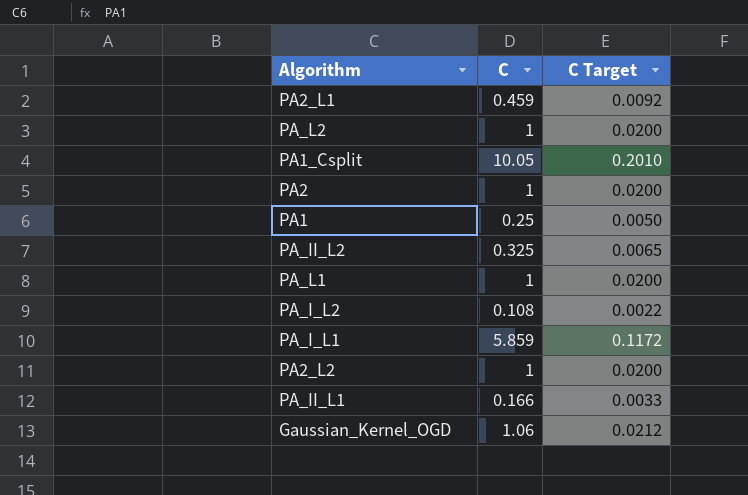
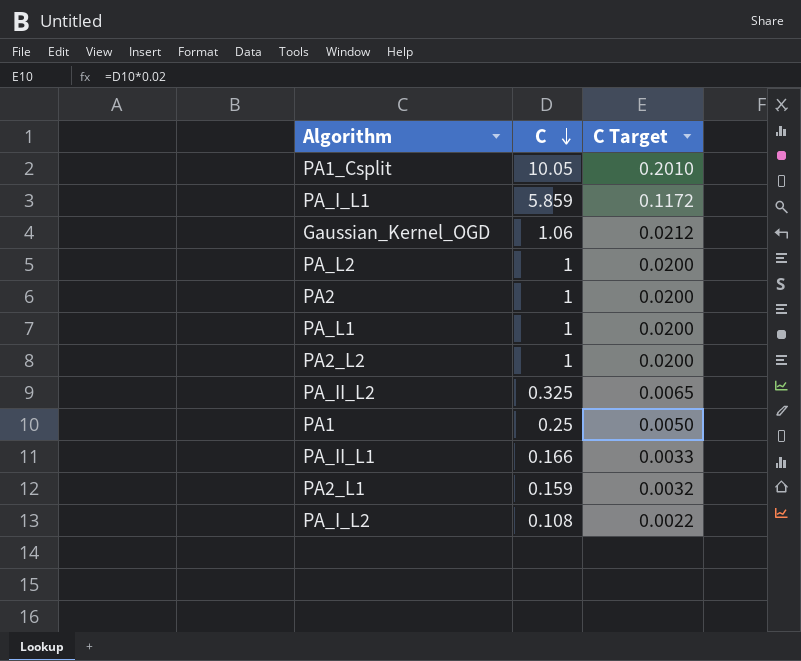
row order: none -> C descending
PA2_L1 | C: 0.459 -> 0.159
PA2_L1 | C Target: 0.0092 -> 0.0032

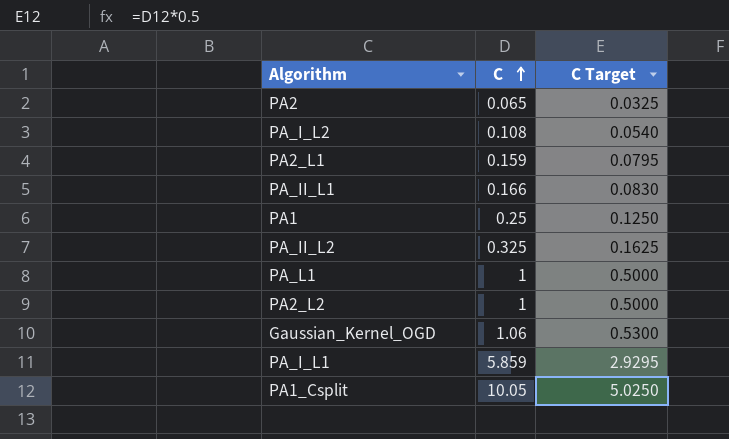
row order: C descending -> C ascending
column C Target | formula: [C] * 0.02 -> [C] * 0.5
row PA_L2: 1 | 0.0200 -> none
PA2 | C: 1 -> 0.065

